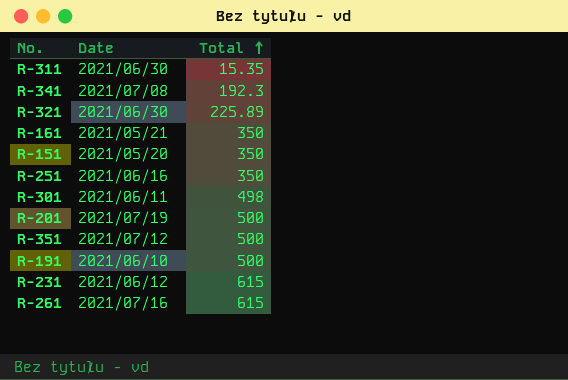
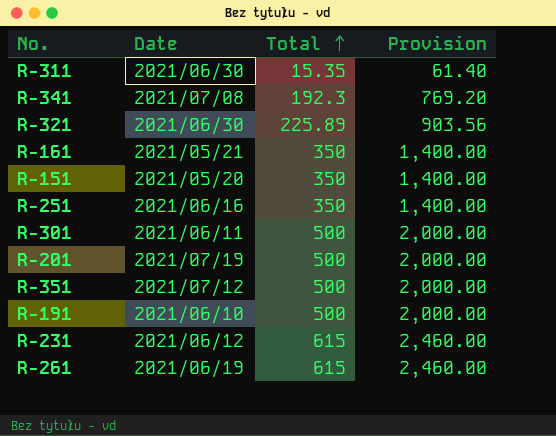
column Provision | formula: none -> [Total] * 4
R-301 | Total: 498 -> 500
R-261 | Date: 2021/07/16 -> 2021/06/19

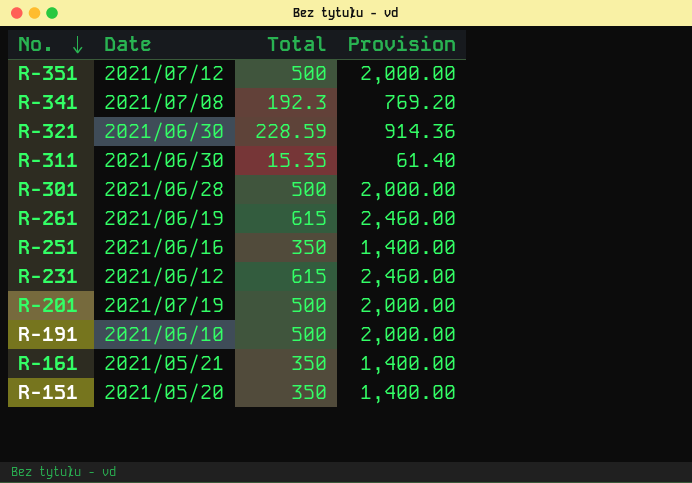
row order: Total ascending -> No. descending
R-321 | Total: 225.89 -> 228.59
R-321 | Provision: 903.56 -> 914.36
R-301 | Date: 2021/06/11 -> 2021/06/28

